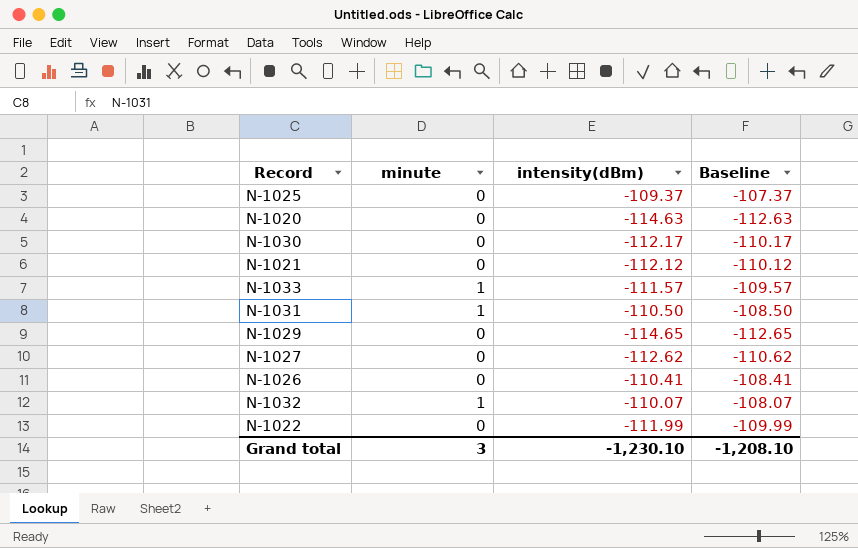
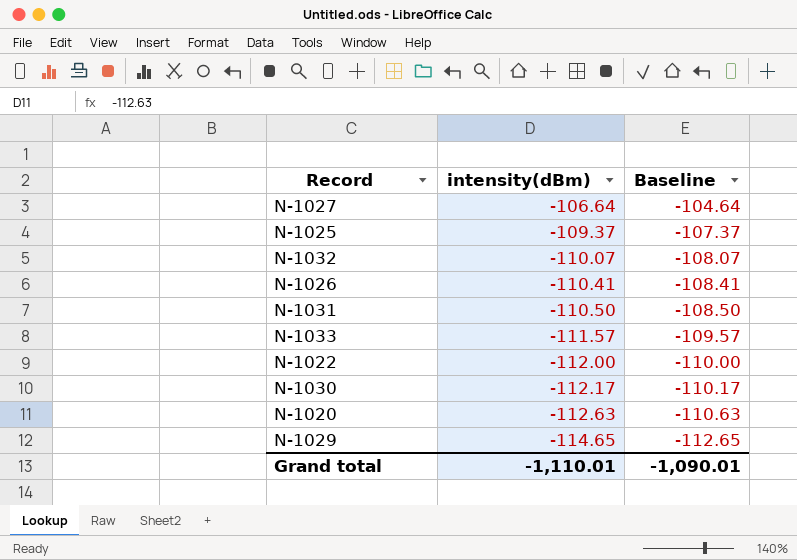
row order: none -> intensity(dBm) descending
column minute | position: 2 -> none
row N-1021: 0 | -112.12 | -110.12 -> none
N-1027 | intensity(dBm): -112.62 -> -106.64
N-1027 | Baseline: -110.62 -> -104.64
N-1022 | intensity(dBm): -111.99 -> -112.00
N-1022 | Baseline: -109.99 -> -110.00
N-1020 | intensity(dBm): -114.63 -> -112.63
N-1020 | Baseline: -112.63 -> -110.63
Grand total | intensity(dBm): -1,230.10 -> -1,110.01
Grand total | Baseline: -1,208.10 -> -1,090.01

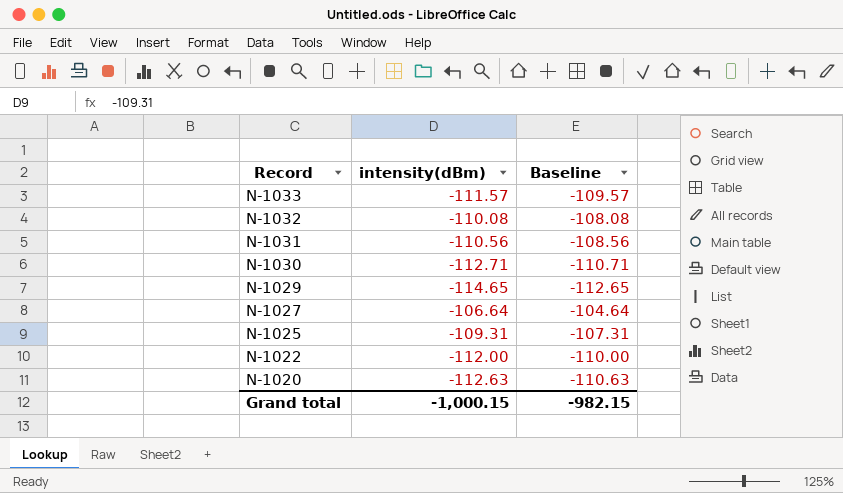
row order: intensity(dBm) descending -> Record descending
row N-1026: -110.41 | -108.41 -> none
N-1032 | intensity(dBm): -110.07 -> -110.08
N-1032 | Baseline: -108.07 -> -108.08
N-1031 | intensity(dBm): -110.50 -> -110.56
N-1031 | Baseline: -108.50 -> -108.56
N-1030 | intensity(dBm): -112.17 -> -112.71
N-1030 | Baseline: -110.17 -> -110.71
N-1025 | intensity(dBm): -109.37 -> -109.31
N-1025 | Baseline: -107.37 -> -107.31
Grand total | intensity(dBm): -1,110.01 -> -1,000.15
Grand total | Baseline: -1,090.01 -> -982.15

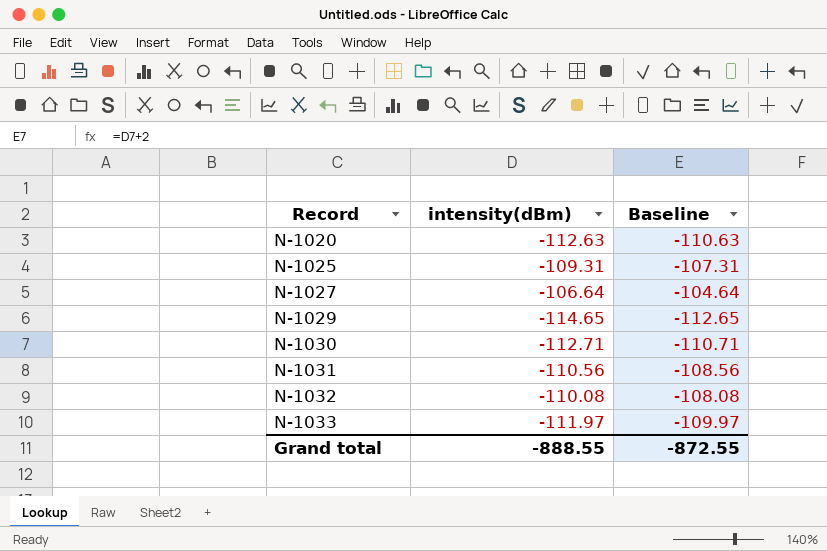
row order: Record descending -> Record ascending
row N-1022: -112.00 | -110.00 -> none
N-1033 | intensity(dBm): -111.57 -> -111.97
N-1033 | Baseline: -109.57 -> -109.97
Grand total | intensity(dBm): -1,000.15 -> -888.55
Grand total | Baseline: -982.15 -> -872.55

